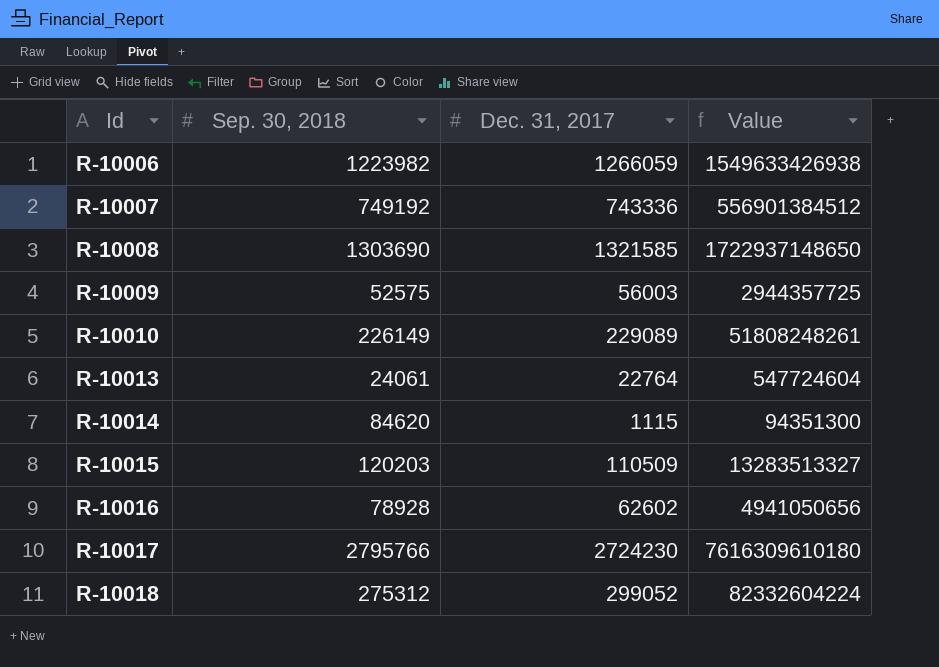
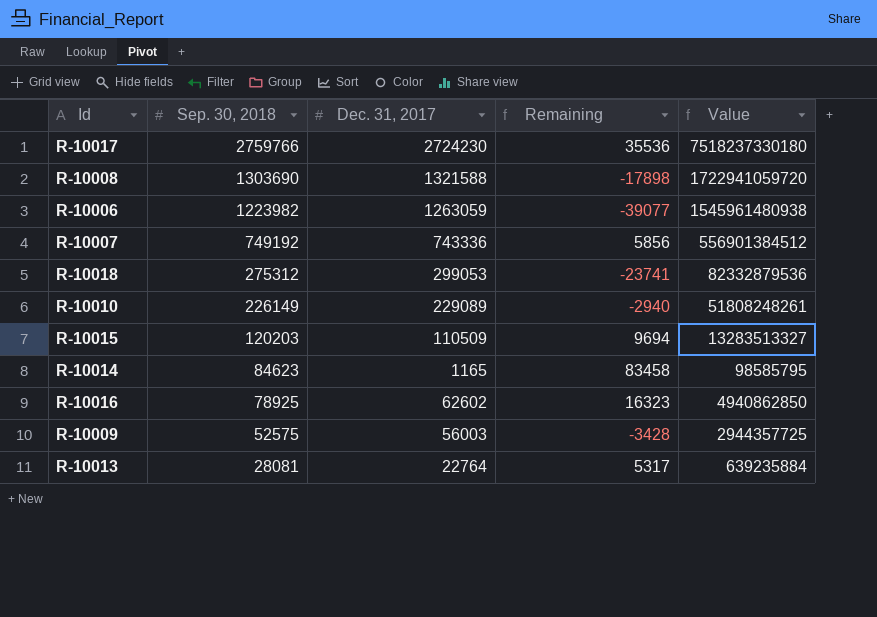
row order: Id ascending -> Sep. 30, 2018 descending
column Remaining | formula: none -> [Sep. 30, 2018] - [Dec. 31, 2017]
R-10017 | Sep. 30, 2018: 2795766 -> 2759766
R-10017 | Value: 7616309610180 -> 7518237330180
R-10008 | Dec. 31, 2017: 1321585 -> 1321588
R-10008 | Value: 1722937148650 -> 1722941059720
R-10006 | Dec. 31, 2017: 1266059 -> 1263059
R-10006 | Value: 1549633426938 -> 1545961480938
R-10018 | Dec. 31, 2017: 299052 -> 299053
R-10018 | Value: 82332604224 -> 82332879536
R-10014 | Sep. 30, 2018: 84620 -> 84623
R-10014 | Dec. 31, 2017: 1115 -> 1165
R-10014 | Value: 94351300 -> 98585795
R-10016 | Sep. 30, 2018: 78928 -> 78925
R-10016 | Value: 4941050656 -> 4940862850
R-10013 | Sep. 30, 2018: 24061 -> 28081
R-10013 | Value: 547724604 -> 639235884

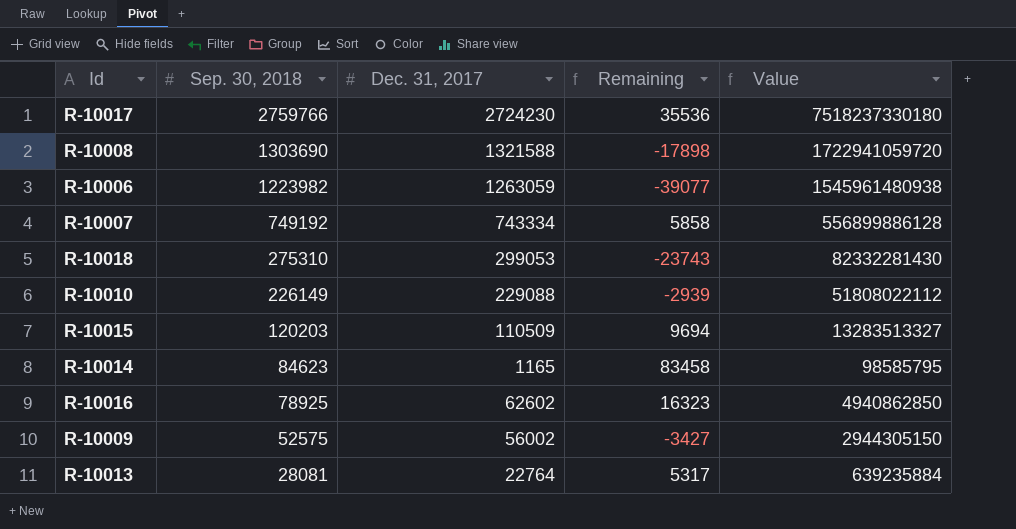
R-10007 | Dec. 31, 2017: 743336 -> 743334
R-10007 | Remaining: 5856 -> 5858
R-10007 | Value: 556901384512 -> 556899886128
R-10018 | Sep. 30, 2018: 275312 -> 275310
R-10018 | Remaining: -23741 -> -23743
R-10018 | Value: 82332879536 -> 82332281430
R-10010 | Dec. 31, 2017: 229089 -> 229088
R-10010 | Remaining: -2940 -> -2939
R-10010 | Value: 51808248261 -> 51808022112
R-10009 | Dec. 31, 2017: 56003 -> 56002
R-10009 | Remaining: -3428 -> -3427
R-10009 | Value: 2944357725 -> 2944305150

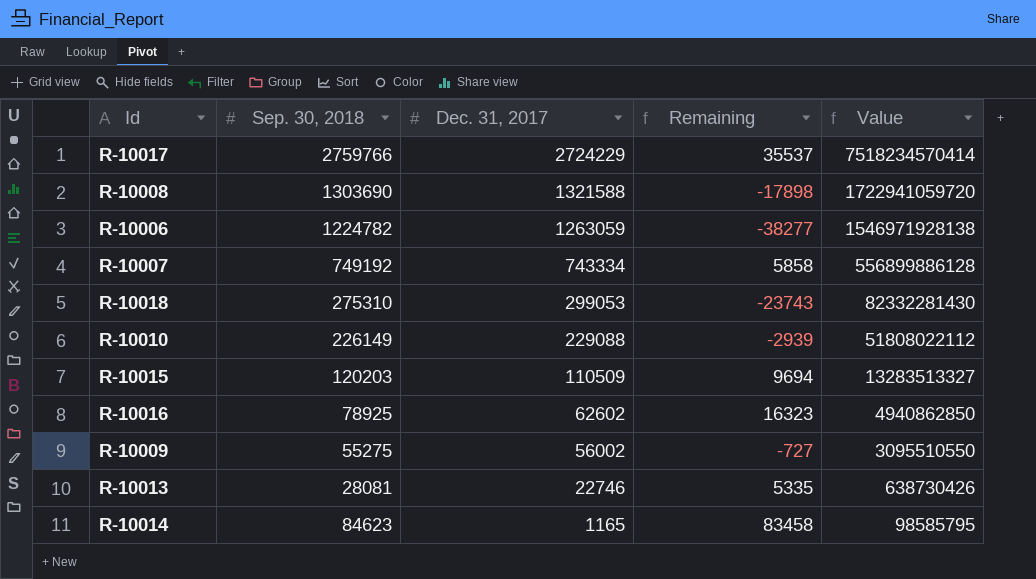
row order: Sep. 30, 2018 descending -> Dec. 31, 2017 descending
R-10017 | Dec. 31, 2017: 2724230 -> 2724229
R-10017 | Remaining: 35536 -> 35537
R-10017 | Value: 7518237330180 -> 7518234570414
R-10006 | Sep. 30, 2018: 1223982 -> 1224782
R-10006 | Remaining: -39077 -> -38277
R-10006 | Value: 1545961480938 -> 1546971928138
R-10009 | Sep. 30, 2018: 52575 -> 55275
R-10009 | Remaining: -3427 -> -727
R-10009 | Value: 2944305150 -> 3095510550
R-10013 | Dec. 31, 2017: 22764 -> 22746
R-10013 | Remaining: 5317 -> 5335
R-10013 | Value: 639235884 -> 638730426

